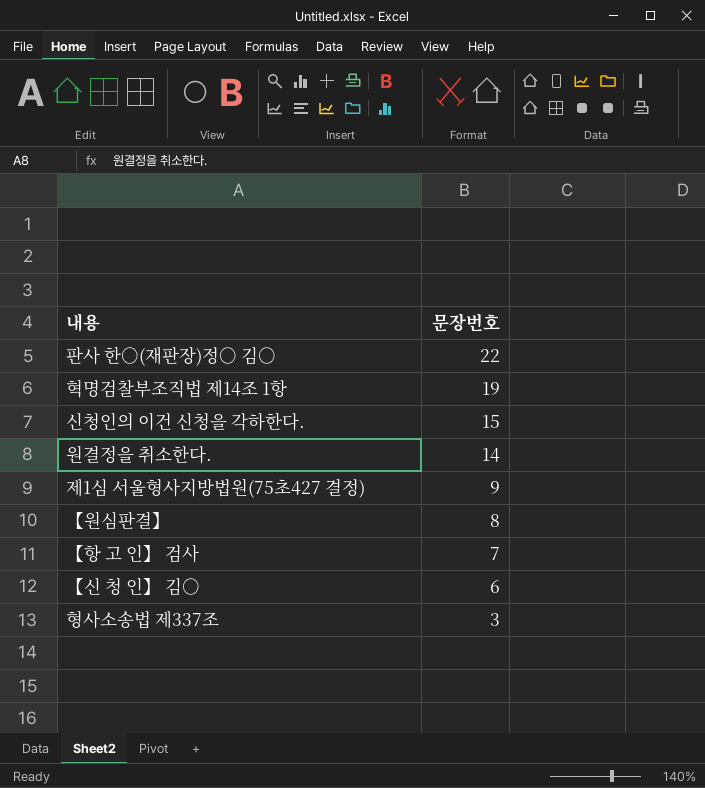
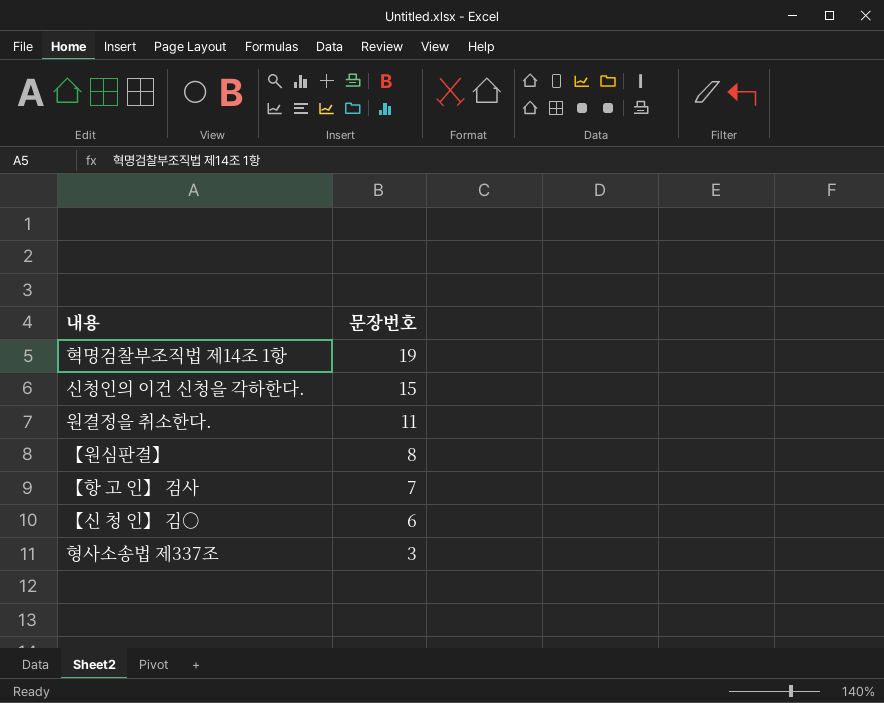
row 판사 한○(재판장)정○ 김○: 22 -> none
row 제1심 서울형사지방법원(75초427 결정): 9 -> none
원결정을 취소한다. | 문장번호: 14 -> 11

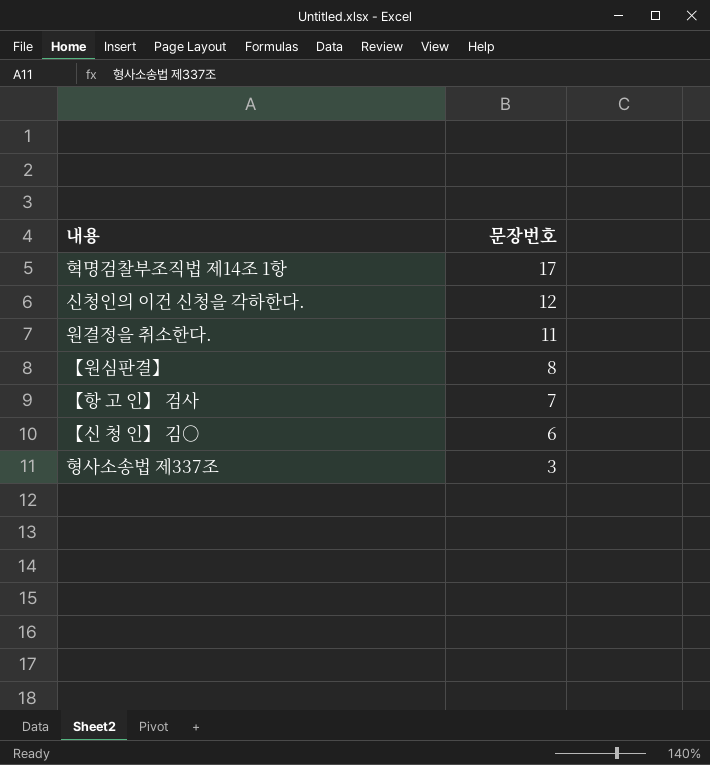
혁명검찰부조직법 제14조 1항 | 문장번호: 19 -> 17
신청인의 이건 신청을 각하한다. | 문장번호: 15 -> 12

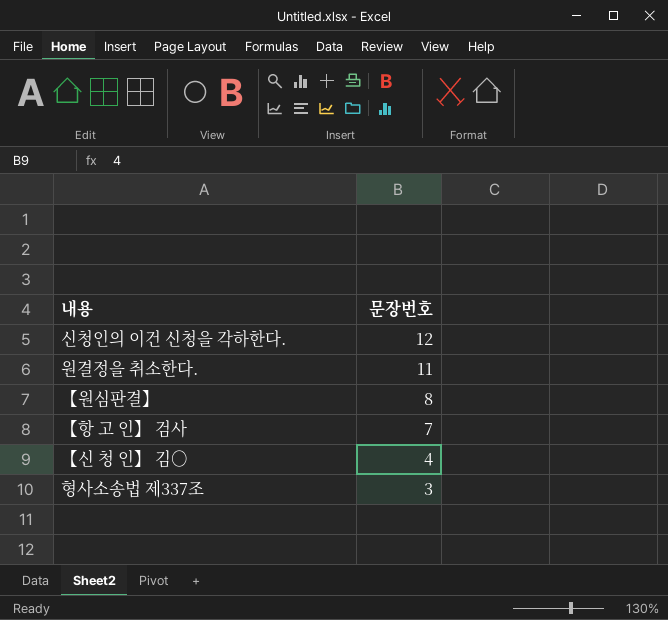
row 혁명검찰부조직법 제14조 1항: 17 -> none
【신 청 인】 김○ | 문장번호: 6 -> 4

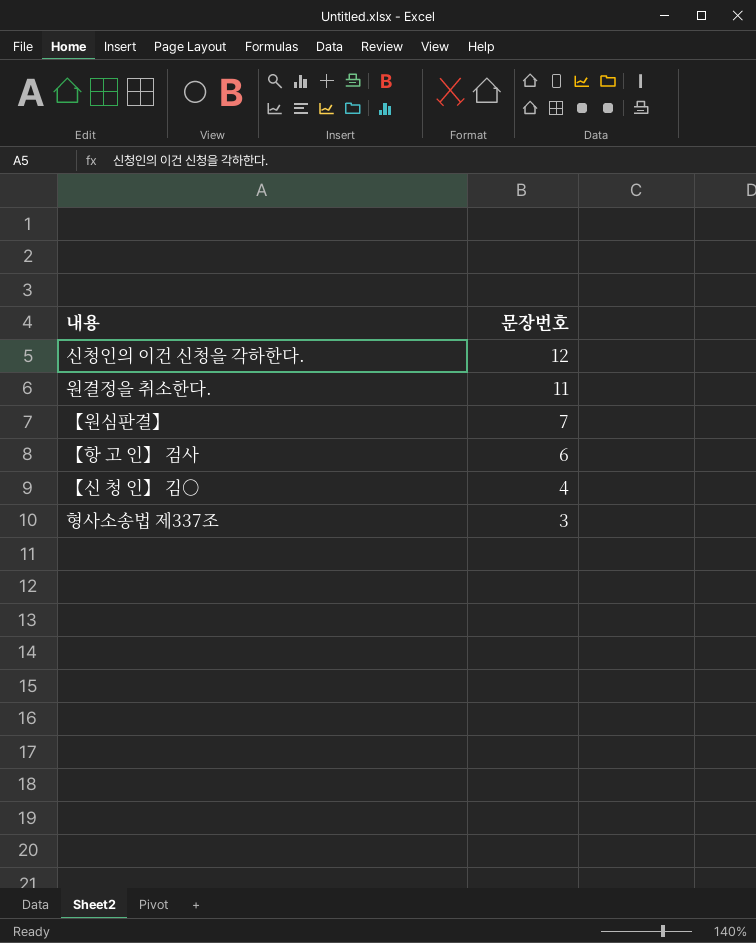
【원심판결】 | 문장번호: 8 -> 7
【항 고 인】 검사 | 문장번호: 7 -> 6

